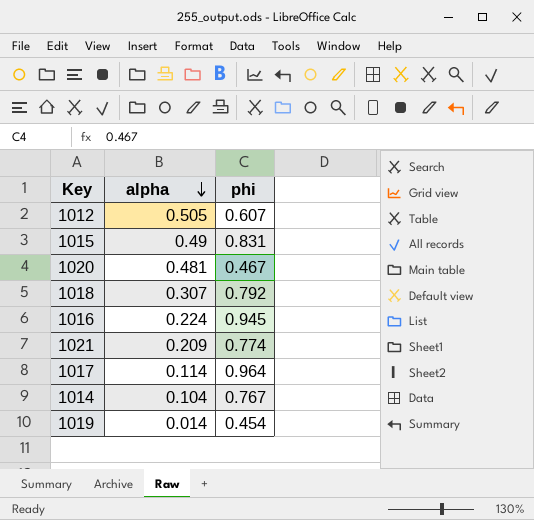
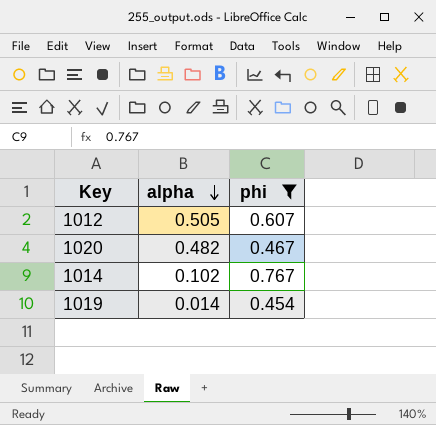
filter: none -> phi <= 0.767
1020 | alpha: 0.481 -> 0.482
1014 | alpha: 0.104 -> 0.102

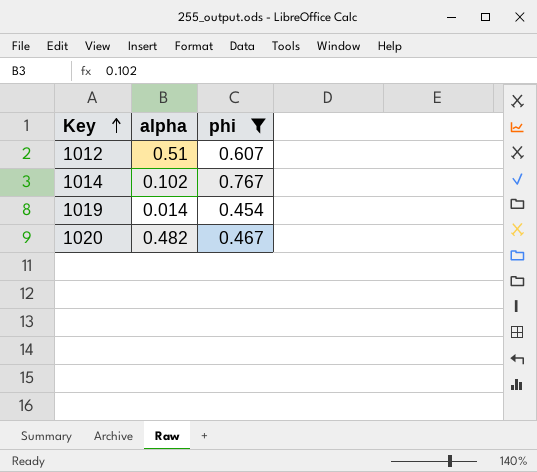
row order: alpha descending -> Key ascending
1012 | alpha: 0.505 -> 0.51

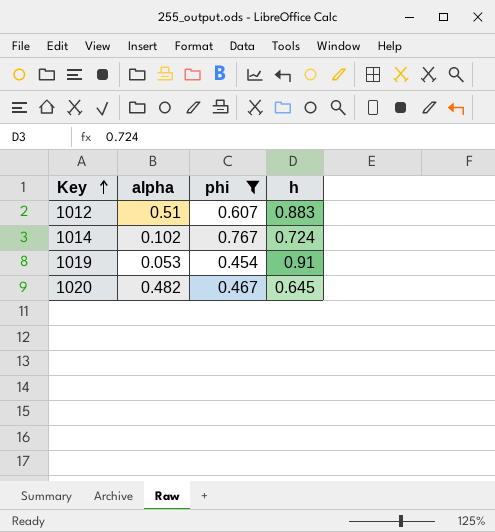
column h | position: none -> 4
1019 | alpha: 0.014 -> 0.053

